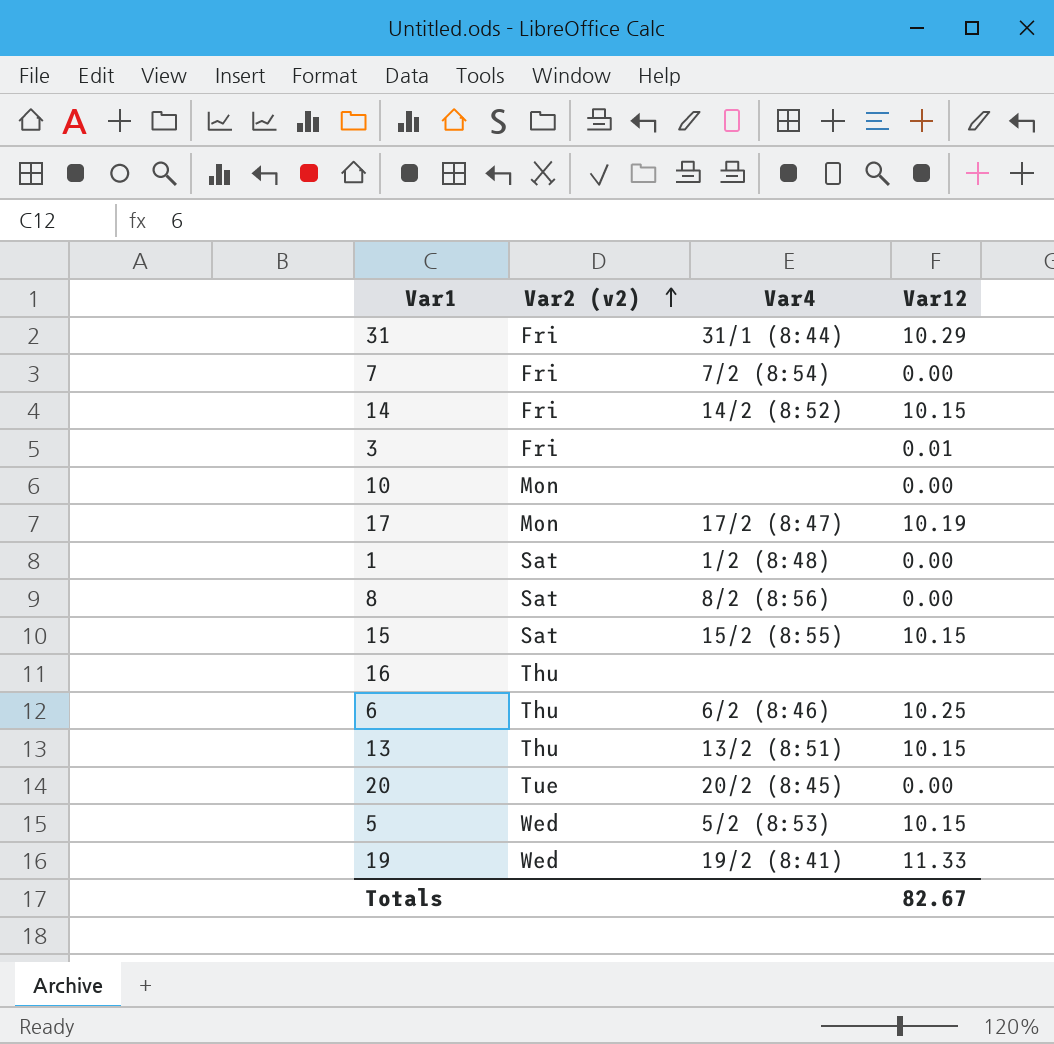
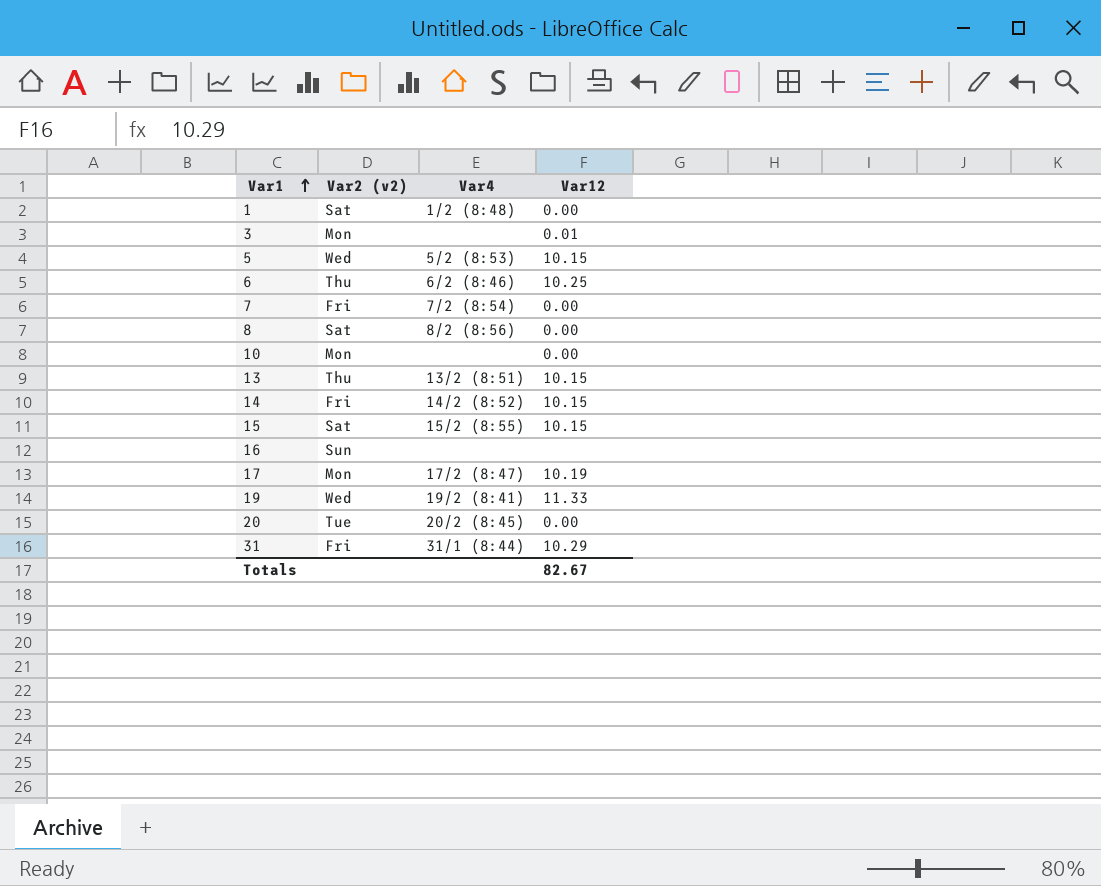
row order: Var2 (v2) ascending -> Var1 ascending
3 | Var2 (v2): Fri -> Mon
16 | Var2 (v2): Thu -> Sun

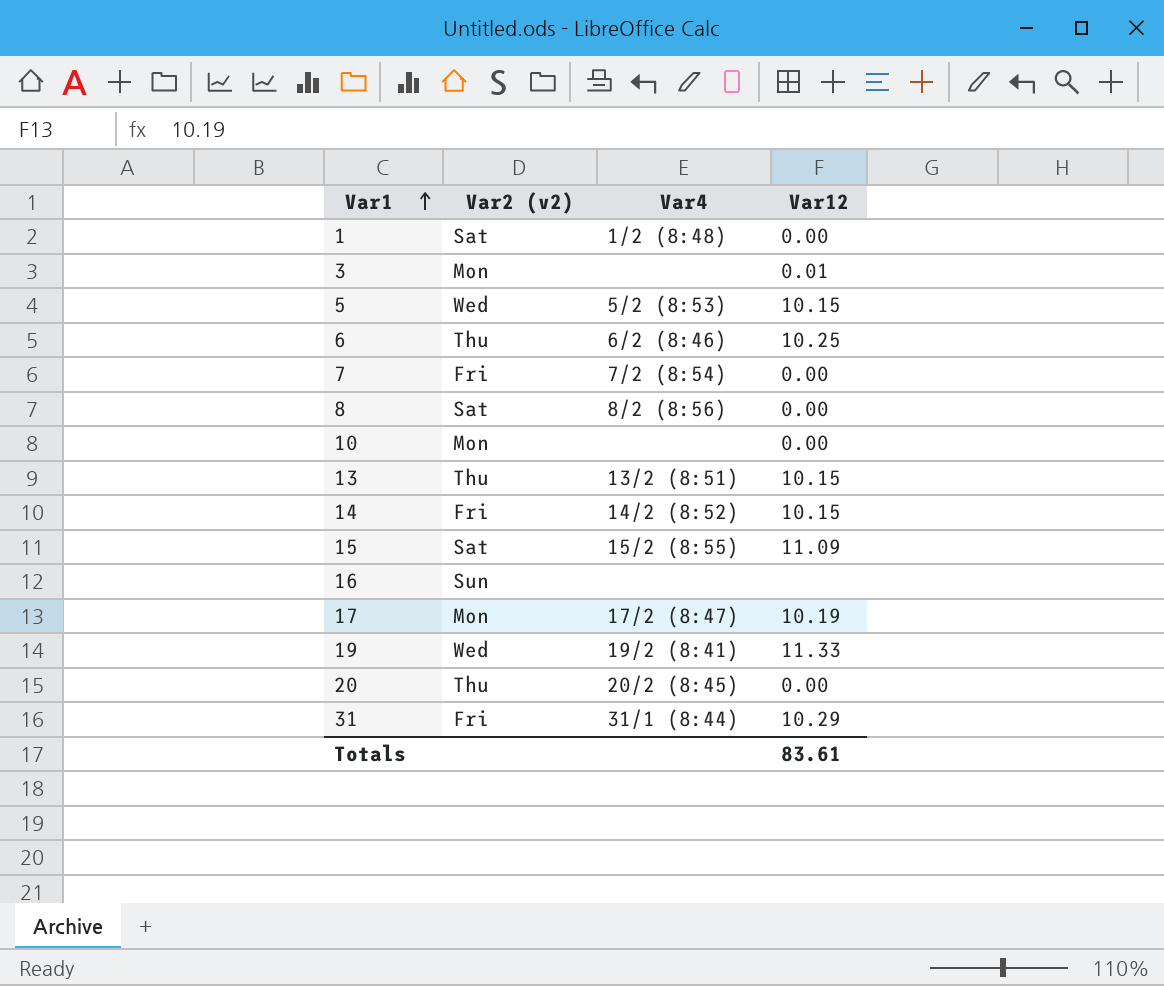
15 | Var12: 10.15 -> 11.09
20 | Var2 (v2): Tue -> Thu
Totals | Var12: 82.67 -> 83.61

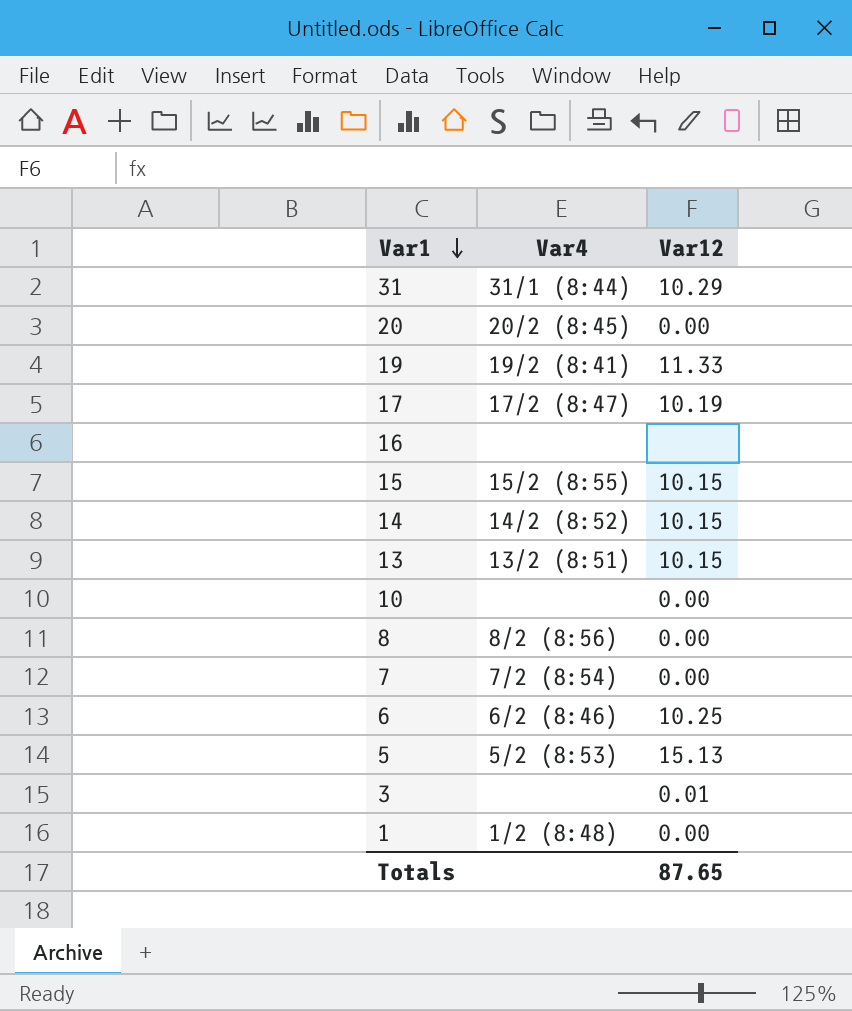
row order: Var1 ascending -> Var1 descending
column Var2 (v2) | position: 2 -> none
15 | Var12: 11.09 -> 10.15
5 | Var12: 10.15 -> 15.13
Totals | Var12: 83.61 -> 87.65

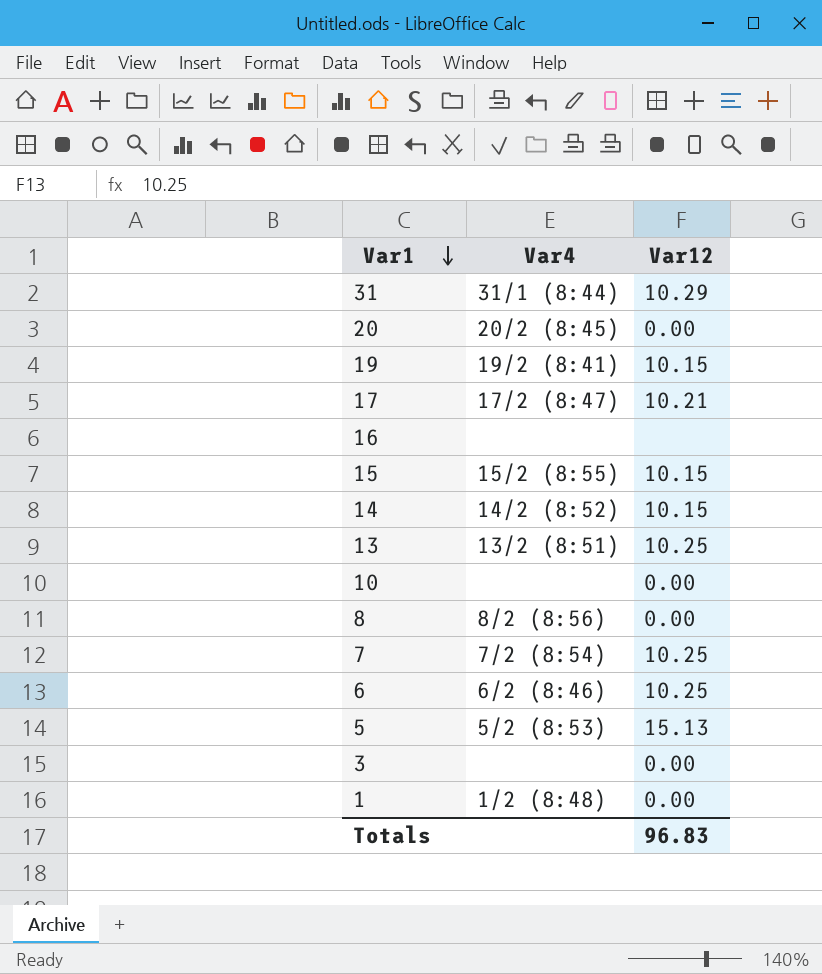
19 | Var12: 11.33 -> 10.15
17 | Var12: 10.19 -> 10.21
13 | Var12: 10.15 -> 10.25
7 | Var12: 0.00 -> 10.25
3 | Var12: 0.01 -> 0.00
Totals | Var12: 87.65 -> 96.83

